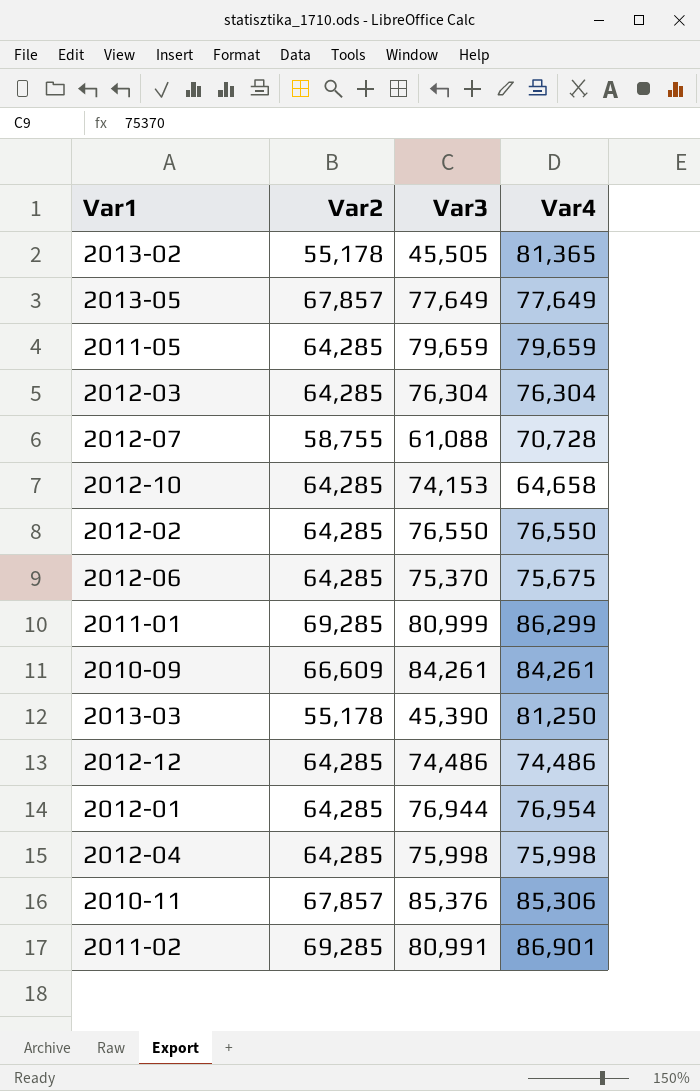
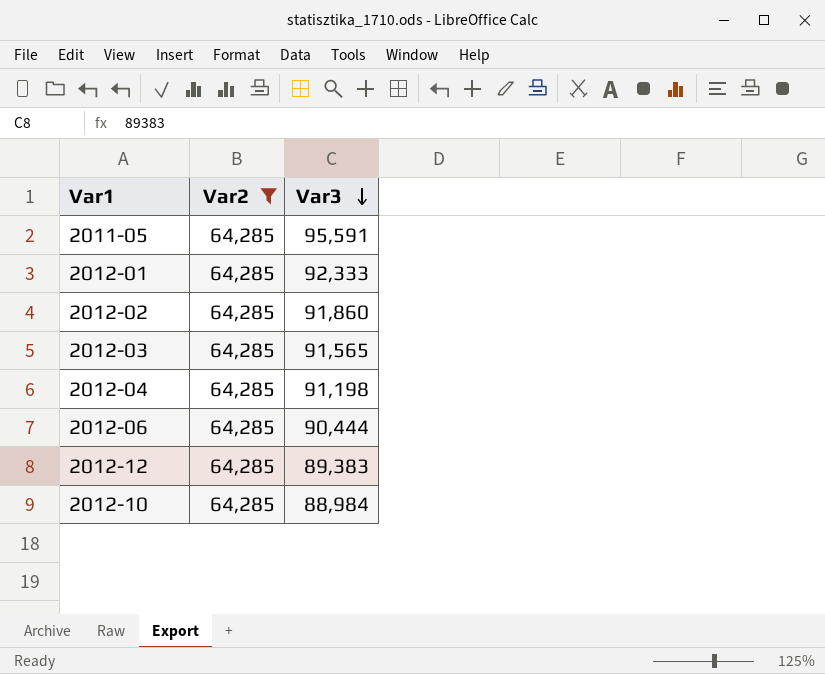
filter: none -> Var2 = 64,285
row order: none -> Var3 descending
column Var4 | position: 4 -> none
2011-05 | Var3: 79,659 -> 95,591
2012-01 | Var3: 76,944 -> 92,333
2012-02 | Var3: 76,550 -> 91,860
2012-03 | Var3: 76,304 -> 91,565
2012-04 | Var3: 75,998 -> 91,198
2012-06 | Var3: 75,370 -> 90,444
2012-12 | Var3: 74,486 -> 89,383
2012-10 | Var3: 74,153 -> 88,984

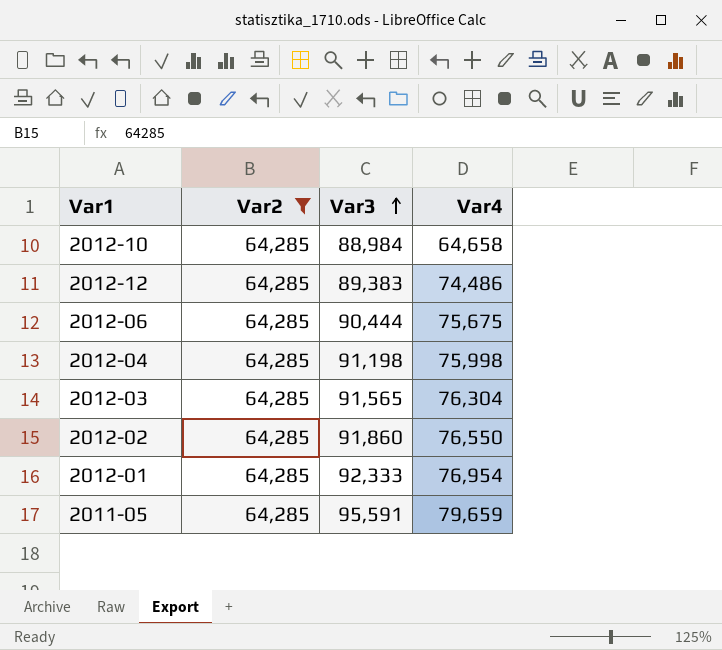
row order: Var3 descending -> Var3 ascending
column Var4 | position: none -> 4

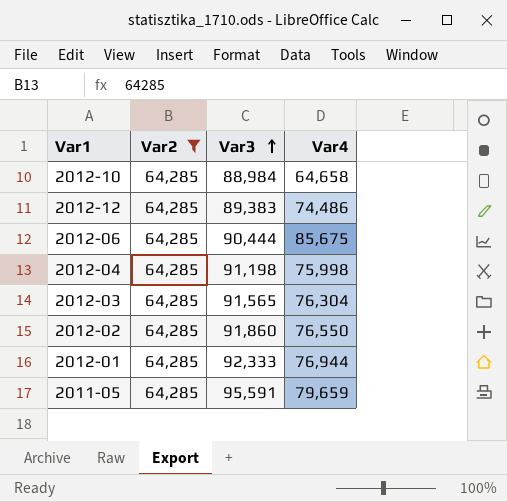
2012-06 | Var4: 75,675 -> 85,675
2012-01 | Var4: 76,954 -> 76,944

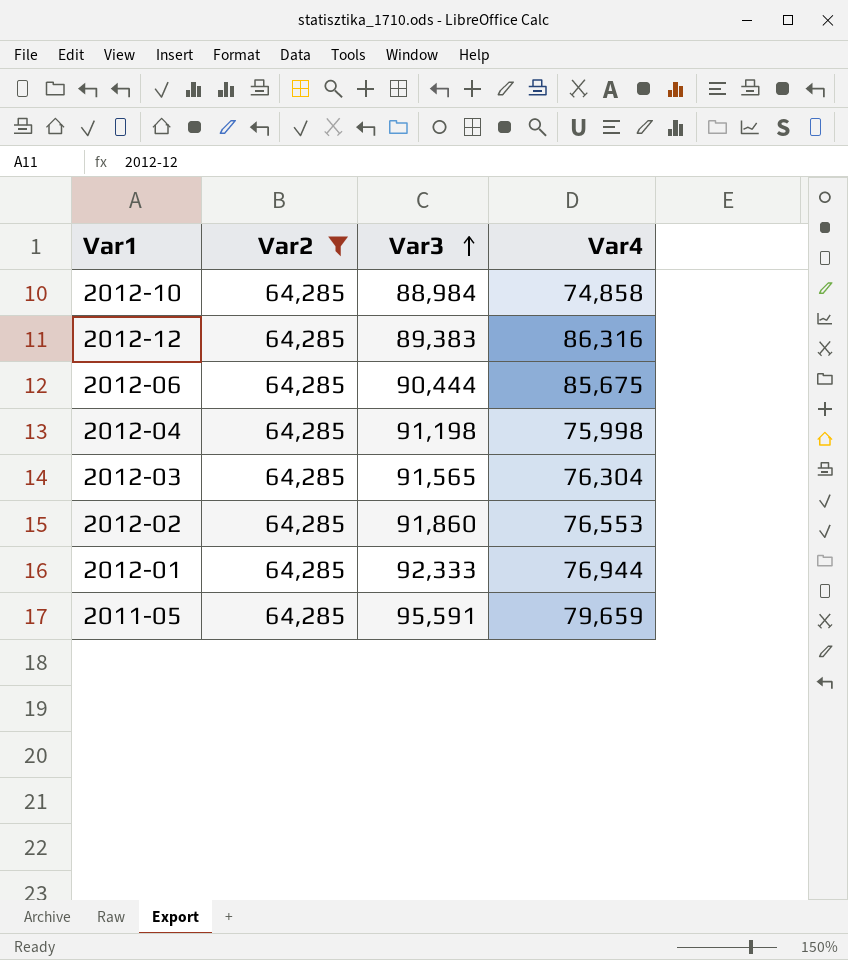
2012-10 | Var4: 64,658 -> 74,858
2012-12 | Var4: 74,486 -> 86,316
2012-02 | Var4: 76,550 -> 76,553

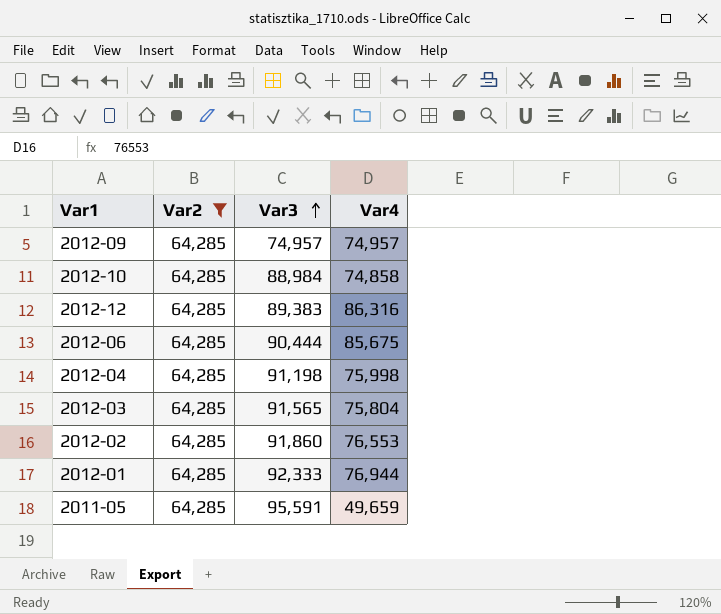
row 2012-09: none -> 64,285 | 74,957 | 74,957
2012-03 | Var4: 76,304 -> 75,804
2011-05 | Var4: 79,659 -> 49,659

